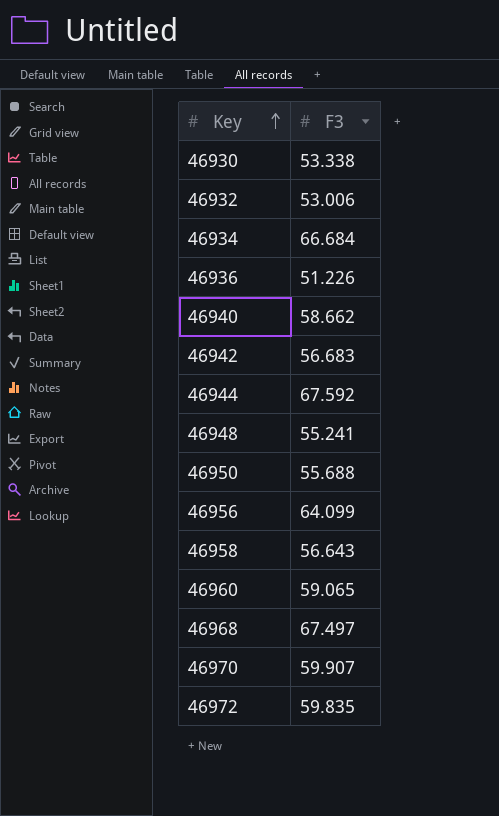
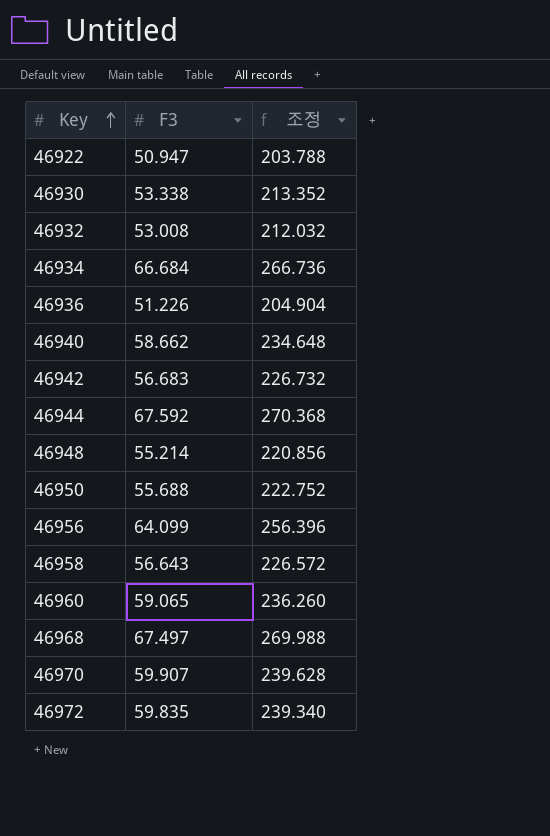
column 조정 | formula: none -> [F3] * 4
row 46922: none -> 50.947 | 203.788
46932 | F3: 53.006 -> 53.008
46948 | F3: 55.241 -> 55.214

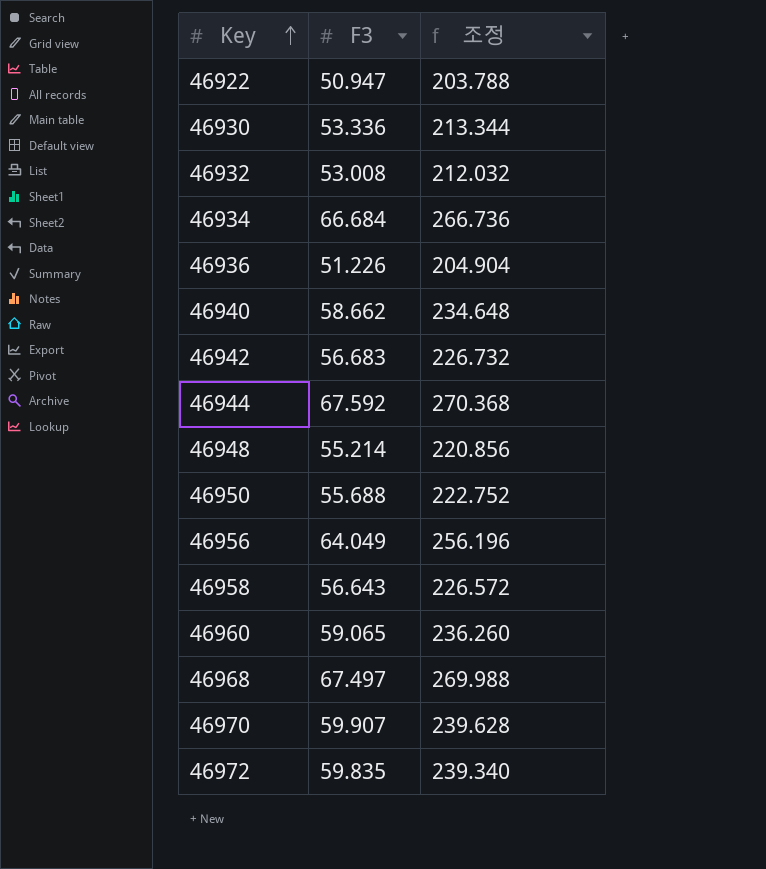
46930 | F3: 53.338 -> 53.336
46930 | 조정: 213.352 -> 213.344
46956 | F3: 64.099 -> 64.049
46956 | 조정: 256.396 -> 256.196

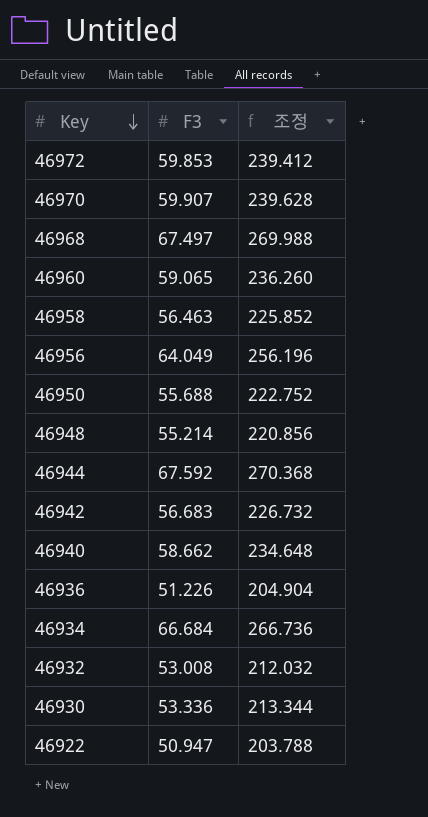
row order: Key ascending -> Key descending
46972 | F3: 59.835 -> 59.853
46972 | 조정: 239.340 -> 239.412
46958 | F3: 56.643 -> 56.463
46958 | 조정: 226.572 -> 225.852

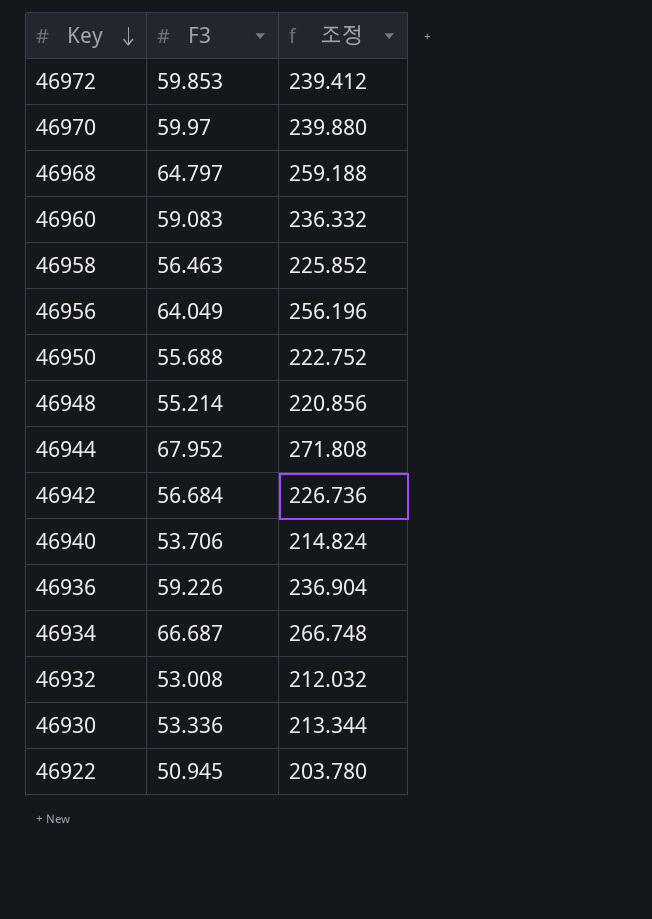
46970 | F3: 59.907 -> 59.97
46970 | 조정: 239.628 -> 239.880
46968 | F3: 67.497 -> 64.797
46968 | 조정: 269.988 -> 259.188
46960 | F3: 59.065 -> 59.083
46960 | 조정: 236.260 -> 236.332
46944 | F3: 67.592 -> 67.952
46944 | 조정: 270.368 -> 271.808
46942 | F3: 56.683 -> 56.684
46942 | 조정: 226.732 -> 226.736
46940 | F3: 58.662 -> 53.706
46940 | 조정: 234.648 -> 214.824
46936 | F3: 51.226 -> 59.226
46936 | 조정: 204.904 -> 236.904
46934 | F3: 66.684 -> 66.687
46934 | 조정: 266.736 -> 266.748
46922 | F3: 50.947 -> 50.945
46922 | 조정: 203.788 -> 203.780

